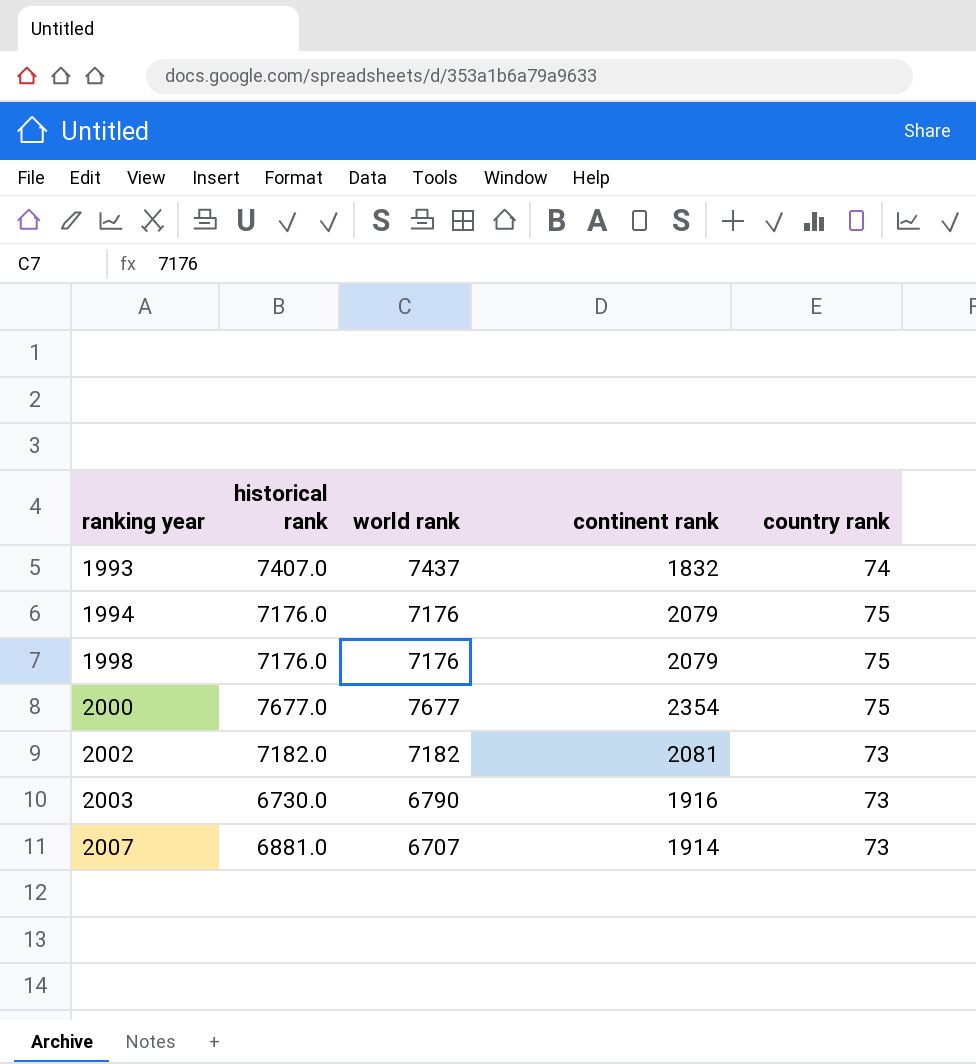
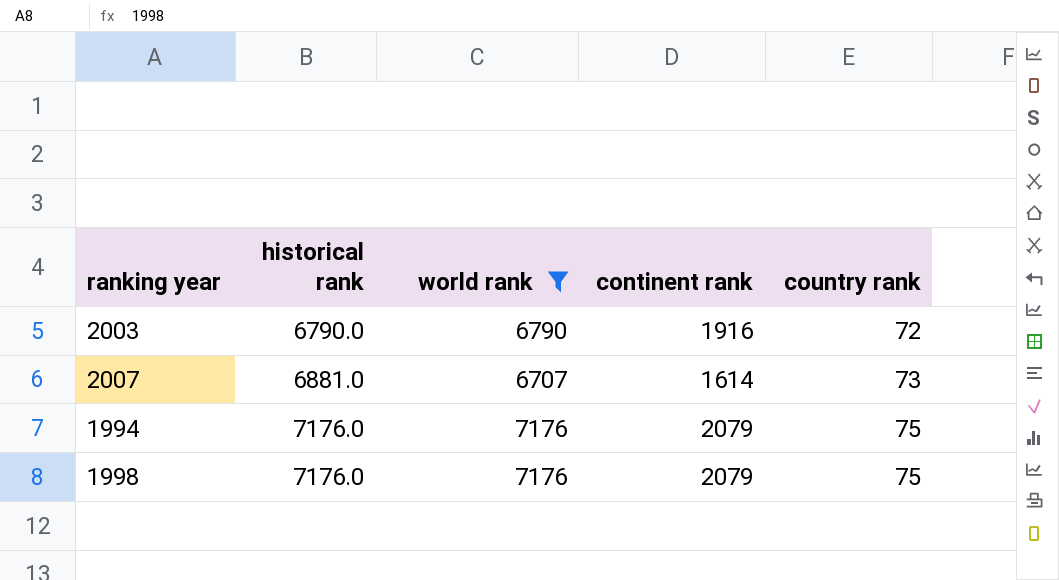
filter: none -> world rank <= 7176
row order: ranking year ascending -> historical rank ascending
2003 | historical rank: 6730.0 -> 6790.0
2003 | country rank: 73 -> 72
2007 | continent rank: 1914 -> 1614

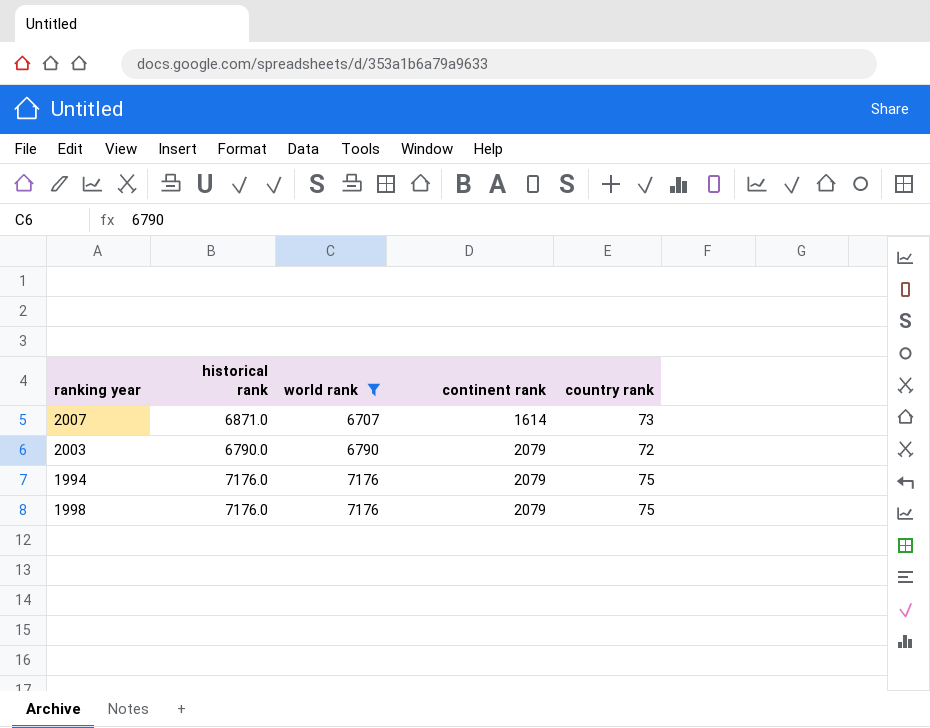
row order: historical rank ascending -> world rank ascending
2007 | historical rank: 6881.0 -> 6871.0
2003 | continent rank: 1916 -> 2079

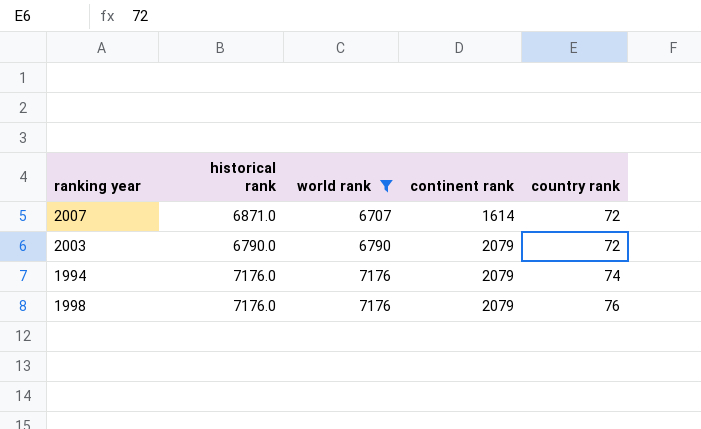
2007 | country rank: 73 -> 72
1994 | country rank: 75 -> 74
1998 | country rank: 75 -> 76

